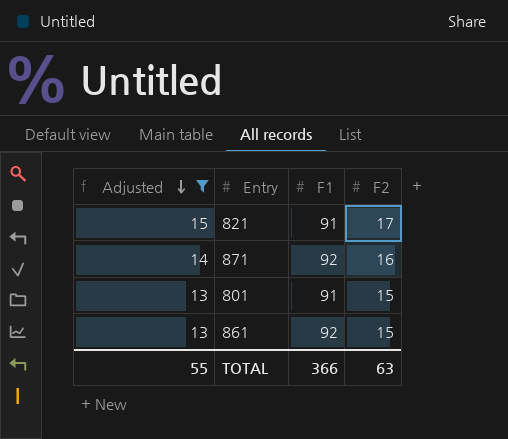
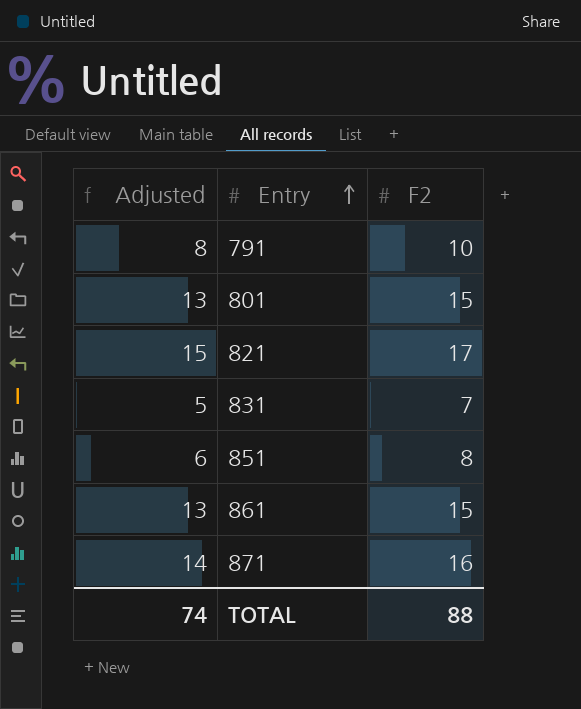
filter: Adjusted >= 13 -> none
row order: Adjusted descending -> Entry ascending
column F1 | position: 3 -> none
TOTAL | Adjusted: 55 -> 74
TOTAL | F2: 63 -> 88

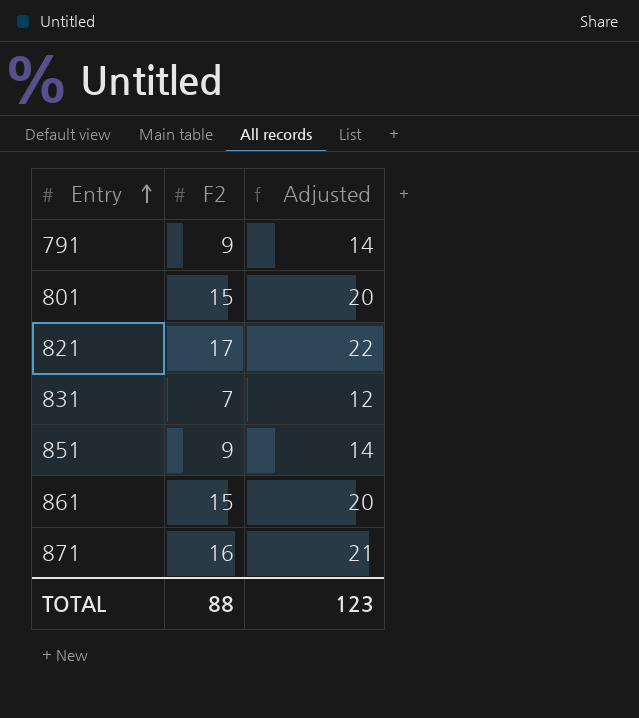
column Adjusted | formula: [F2] - 2 -> [F2] + 5
column Adjusted | position: 1 -> 3
791 | F2: 10 -> 9
851 | F2: 8 -> 9
TOTAL | Adjusted: 74 -> 123

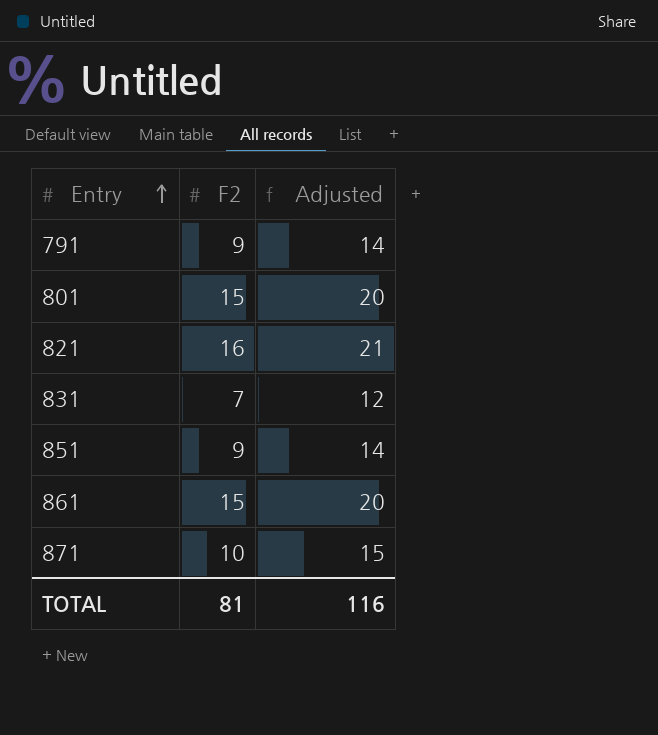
821 | F2: 17 -> 16
821 | Adjusted: 22 -> 21
871 | F2: 16 -> 10
871 | Adjusted: 21 -> 15
TOTAL | F2: 88 -> 81
TOTAL | Adjusted: 123 -> 116

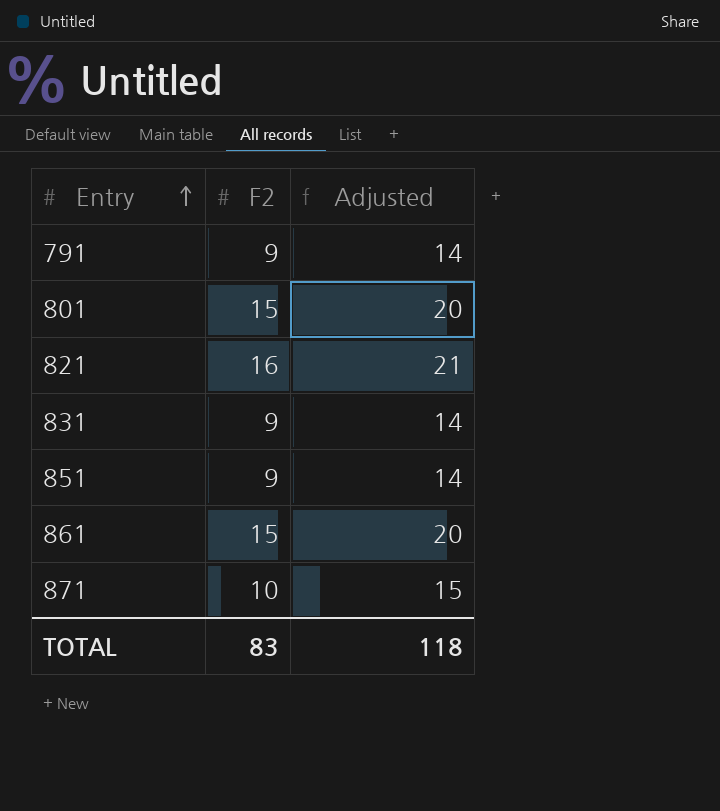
831 | F2: 7 -> 9
831 | Adjusted: 12 -> 14
TOTAL | F2: 81 -> 83
TOTAL | Adjusted: 116 -> 118

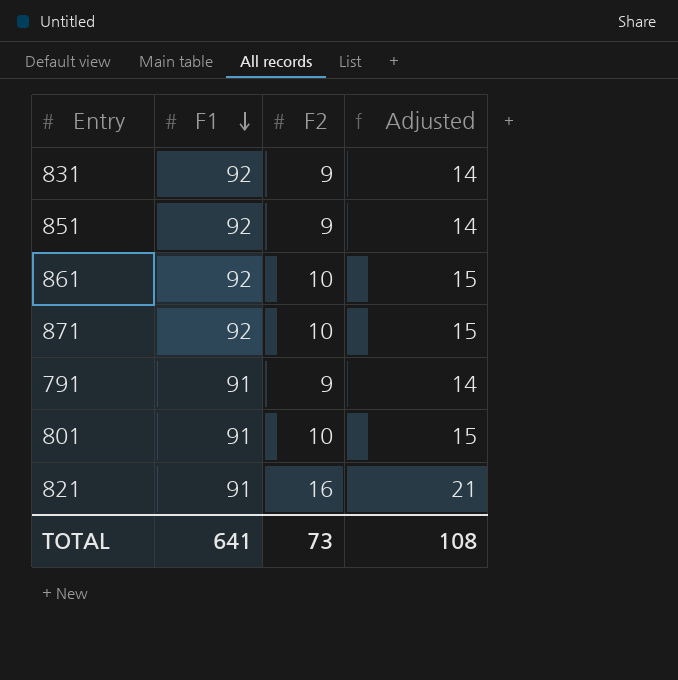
row order: Entry ascending -> F1 descending
column F1 | position: none -> 2
861 | F2: 15 -> 10
861 | Adjusted: 20 -> 15
801 | F2: 15 -> 10
801 | Adjusted: 20 -> 15
TOTAL | F2: 83 -> 73
TOTAL | Adjusted: 118 -> 108

